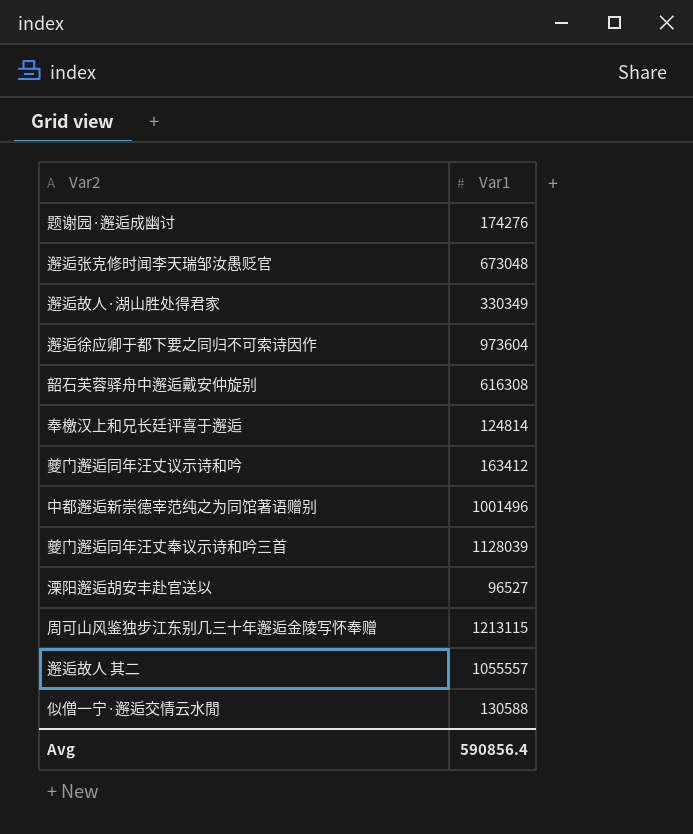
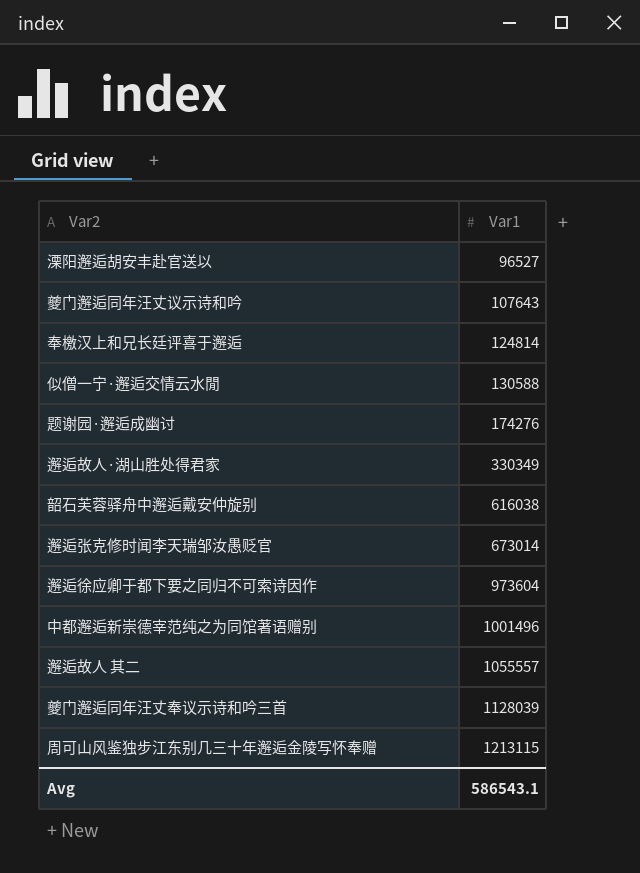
row order: none -> Var1 ascending
夔门邂逅同年汪丈议示诗和吟 | Var1: 163412 -> 107643
韶石芙蓉驿舟中邂逅戴安仲旋别 | Var1: 616308 -> 616038
邂逅张克修时闻李天瑞邹汝愚贬官 | Var1: 673048 -> 673014
Avg | Var1: 590856.4 -> 586543.1

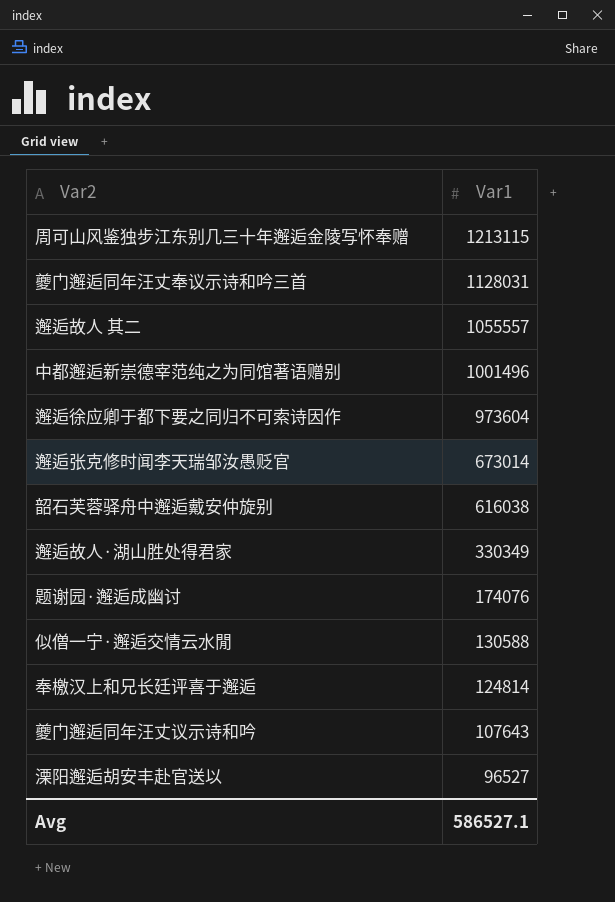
row order: Var1 ascending -> Var1 descending
夔门邂逅同年汪丈奉议示诗和吟三首 | Var1: 1128039 -> 1128031
题谢园·邂逅成幽讨 | Var1: 174276 -> 174076
Avg | Var1: 586543.1 -> 586527.1

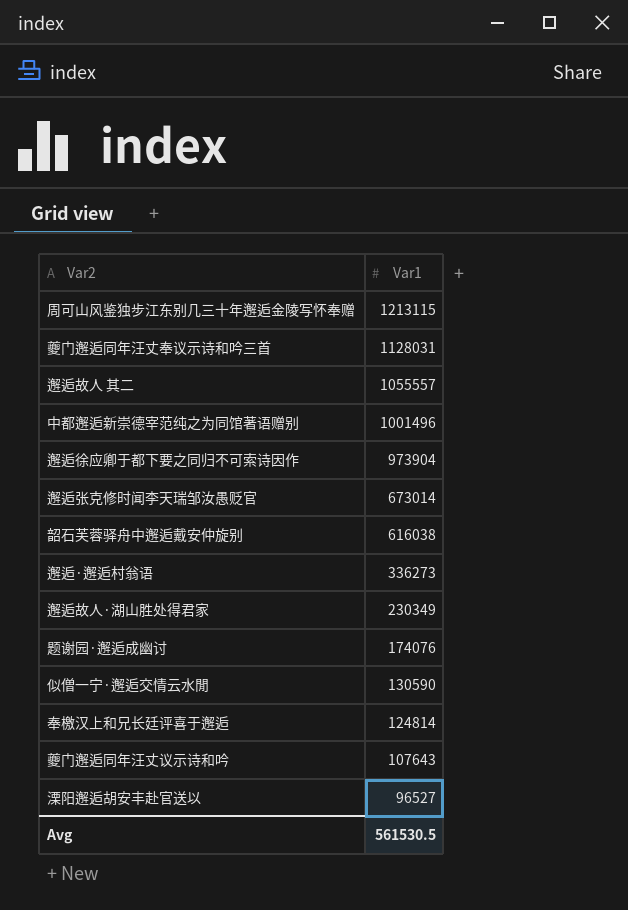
邂逅徐应卿于都下要之同归不可索诗因作 | Var1: 973604 -> 973904
row 邂逅·邂逅村翁语: none -> 336273
邂逅故人·湖山胜处得君家 | Var1: 330349 -> 230349
似僧一宁·邂逅交情云水閒 | Var1: 130588 -> 130590
Avg | Var1: 586527.1 -> 561530.5

